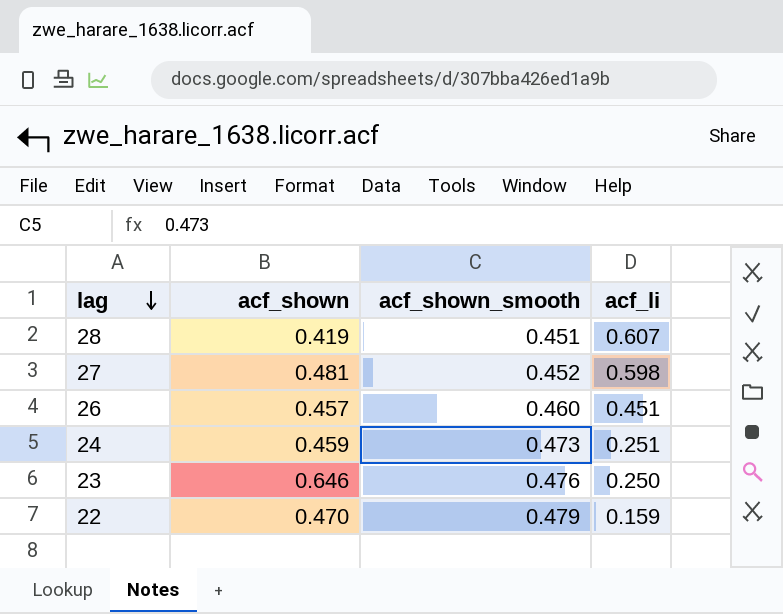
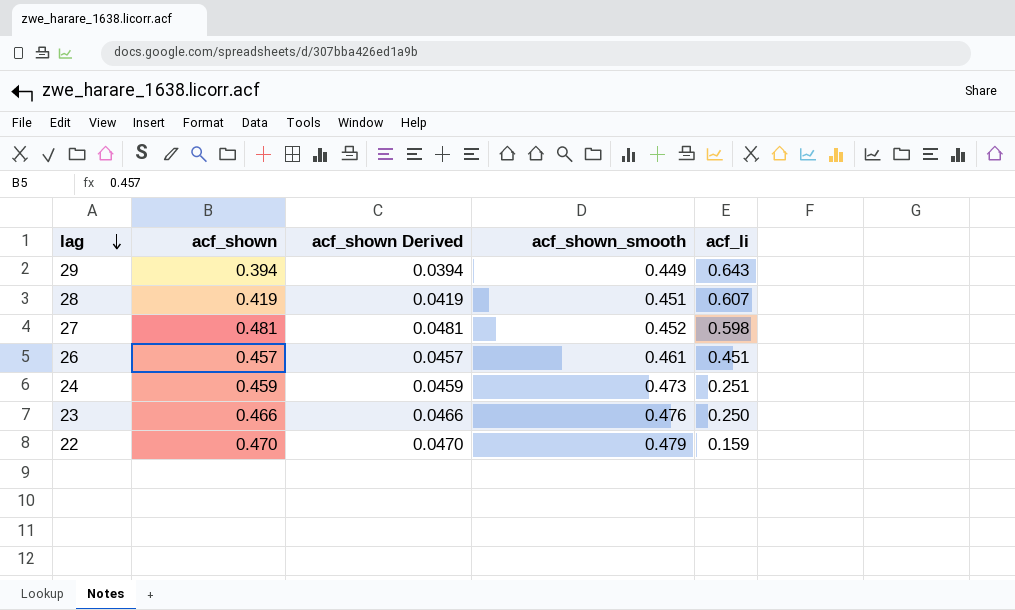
column acf_shown Derived | formula: none -> [acf_shown] * 0.1
row 29: none -> 0.394 | 0.0394 | 0.449 | 0.643
26 | acf_shown_smooth: 0.460 -> 0.461
23 | acf_shown: 0.646 -> 0.466

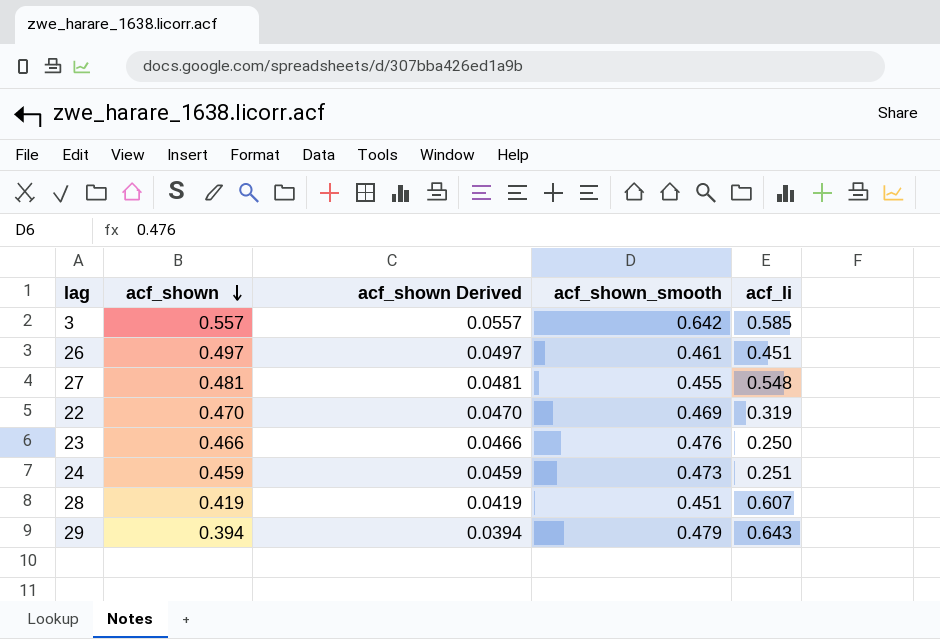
row order: lag descending -> acf_shown descending
row 3: none -> 0.557 | 0.0557 | 0.642 | 0.585
26 | acf_shown: 0.457 -> 0.497
26 | acf_shown Derived: 0.0457 -> 0.0497
27 | acf_shown_smooth: 0.452 -> 0.455
27 | acf_li: 0.598 -> 0.548
22 | acf_shown_smooth: 0.479 -> 0.469
22 | acf_li: 0.159 -> 0.319
29 | acf_shown_smooth: 0.449 -> 0.479

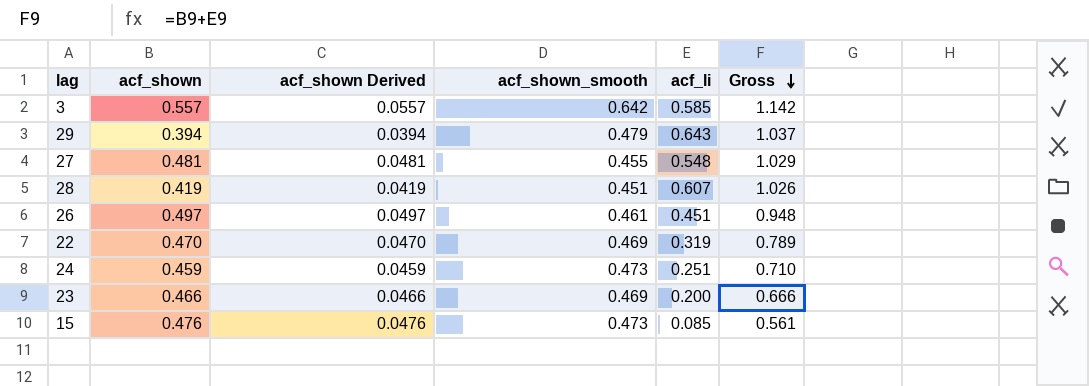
row order: acf_shown descending -> Gross descending
column Gross | formula: none -> [acf_shown] + [acf_li]
23 | acf_shown_smooth: 0.476 -> 0.469
23 | acf_li: 0.250 -> 0.200
row 15: none -> 0.476 | 0.0476 | 0.473 | 0.085 | 0.561

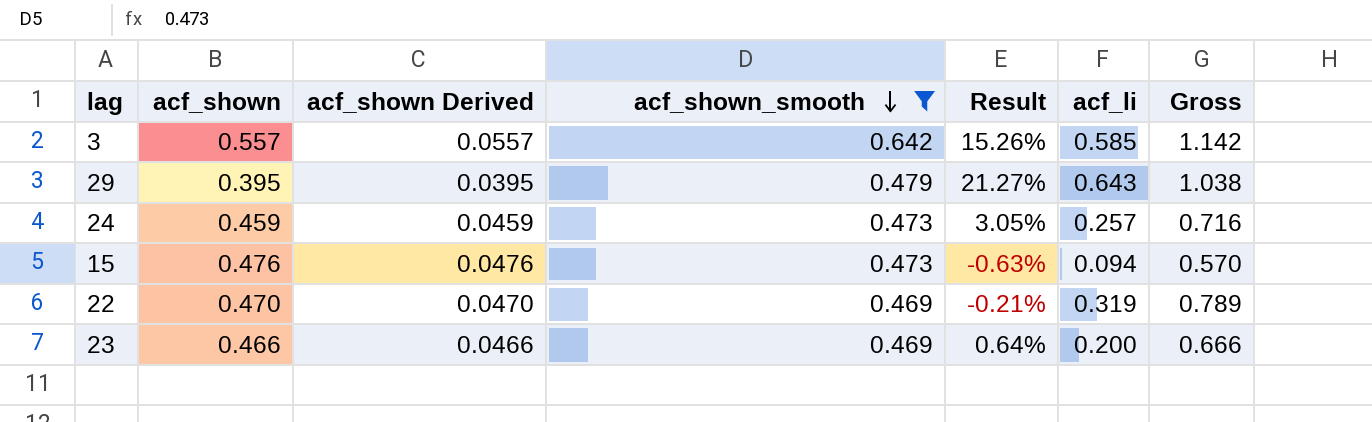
filter: none -> acf_shown_smooth >= 0.469
row order: Gross descending -> acf_shown_smooth descending
column Result | formula: none -> ([acf_shown_smooth] - [acf_shown]) / [acf_shown]
29 | acf_shown: 0.394 -> 0.395
29 | acf_shown Derived: 0.0394 -> 0.0395
29 | Gross: 1.037 -> 1.038
24 | acf_li: 0.251 -> 0.257
24 | Gross: 0.710 -> 0.716
15 | acf_li: 0.085 -> 0.094
15 | Gross: 0.561 -> 0.570

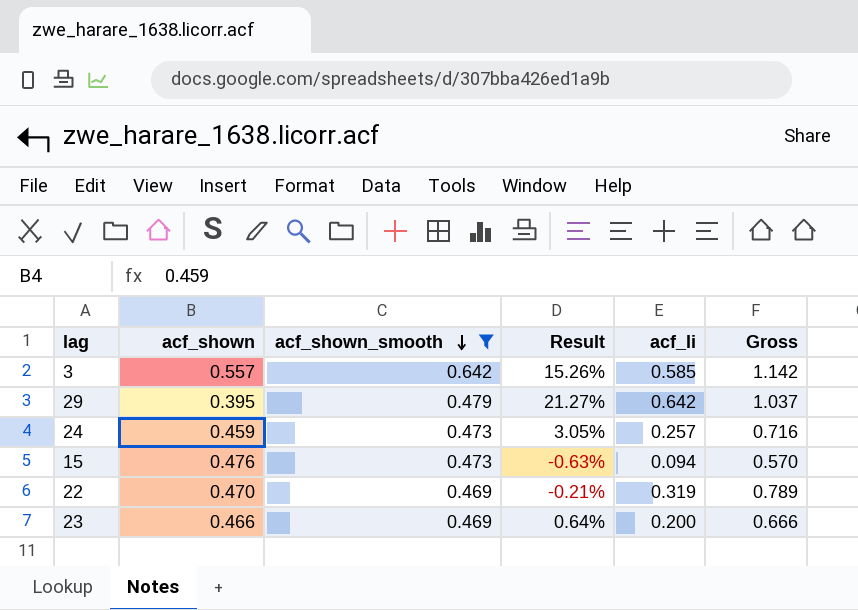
column acf_shown Derived | formula: [acf_shown] * 0.1 -> none
29 | acf_li: 0.643 -> 0.642
29 | Gross: 1.038 -> 1.037

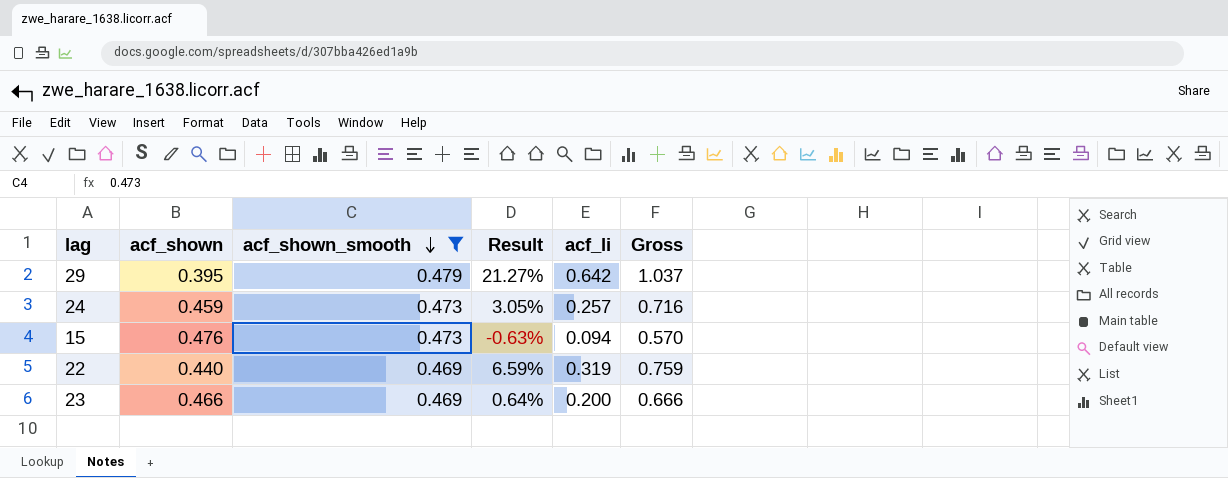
row 3: 0.557 | 0.642 | 15.26% | 0.585 | 1.142 -> none
22 | acf_shown: 0.470 -> 0.440
22 | Result: -0.21% -> 6.59%
22 | Gross: 0.789 -> 0.759

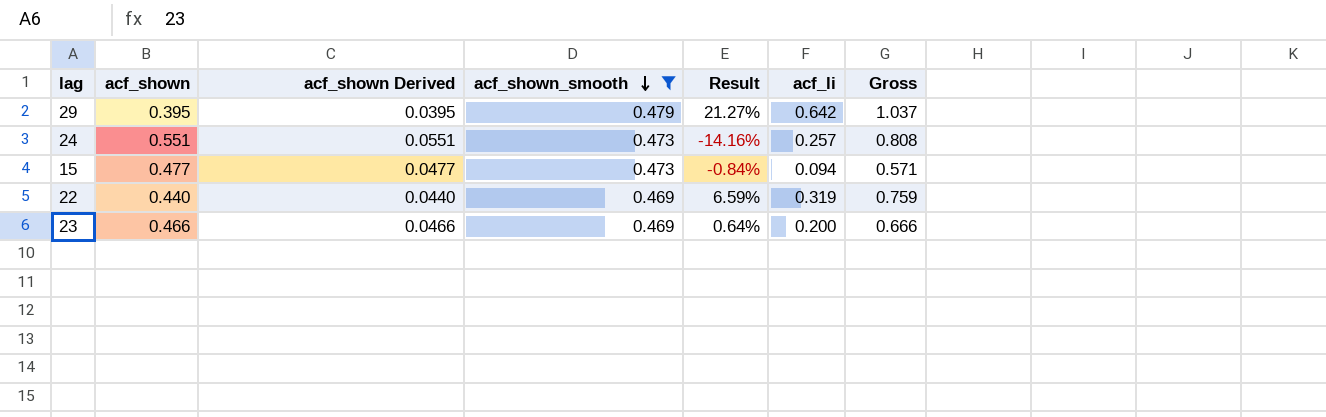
column acf_shown Derived | formula: none -> [acf_shown] * 0.1
24 | acf_shown: 0.459 -> 0.551
24 | Result: 3.05% -> -14.16%
24 | Gross: 0.716 -> 0.808
15 | acf_shown: 0.476 -> 0.477
15 | Result: -0.63% -> -0.84%
15 | Gross: 0.570 -> 0.571

